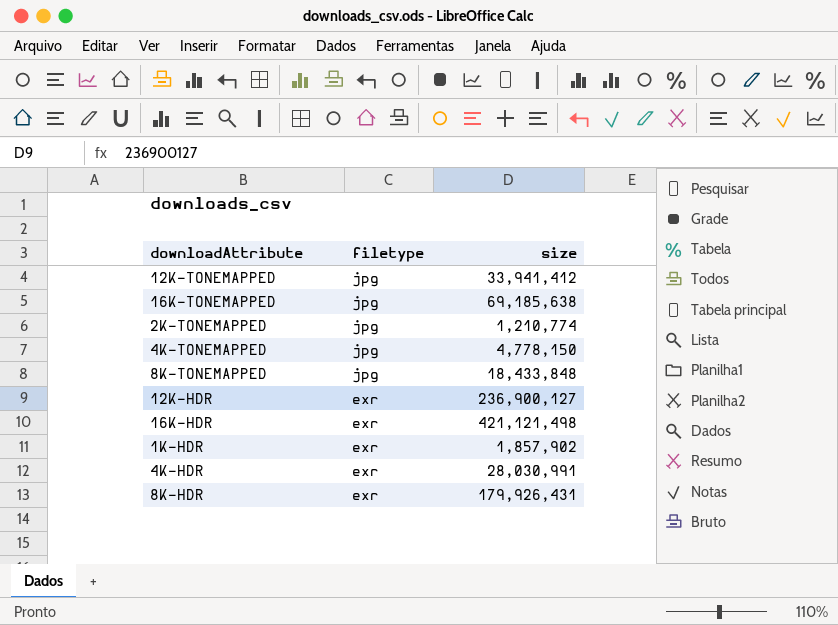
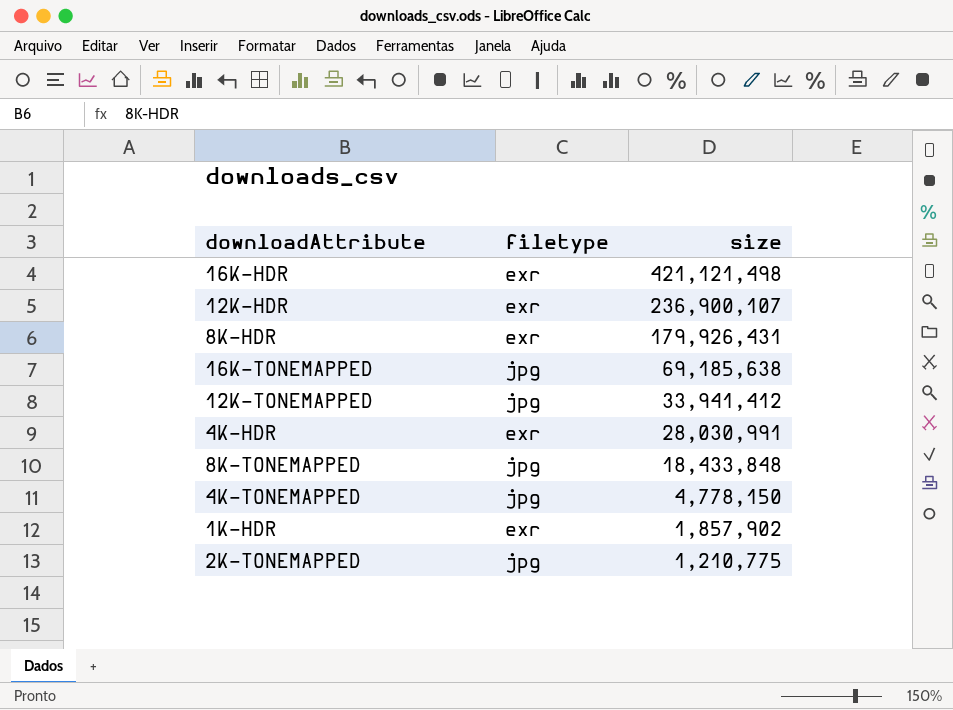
row order: filetype descending -> size descending
12K-HDR | size: 236,900,127 -> 236,900,107
2K-TONEMAPPED | size: 1,210,774 -> 1,210,775

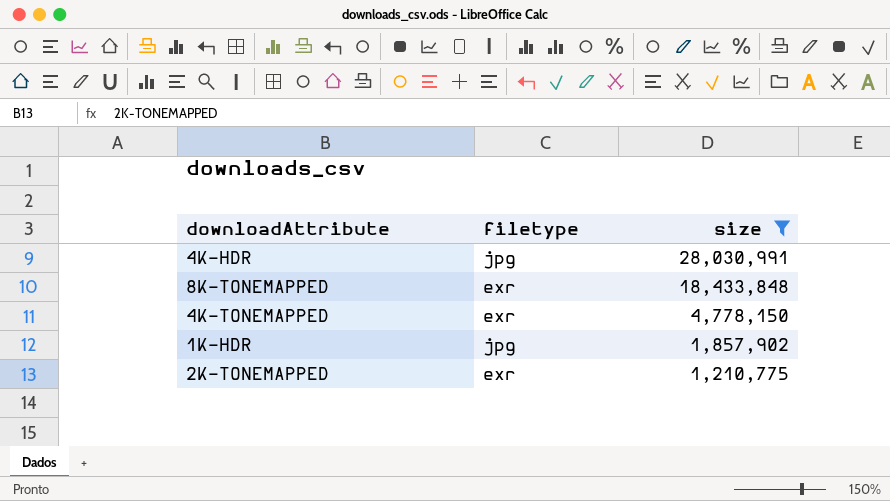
filter: none -> size <= 28,030,991
4K-HDR | filetype: exr -> jpg
8K-TONEMAPPED | filetype: jpg -> exr
4K-TONEMAPPED | filetype: jpg -> exr
1K-HDR | filetype: exr -> jpg
2K-TONEMAPPED | filetype: jpg -> exr

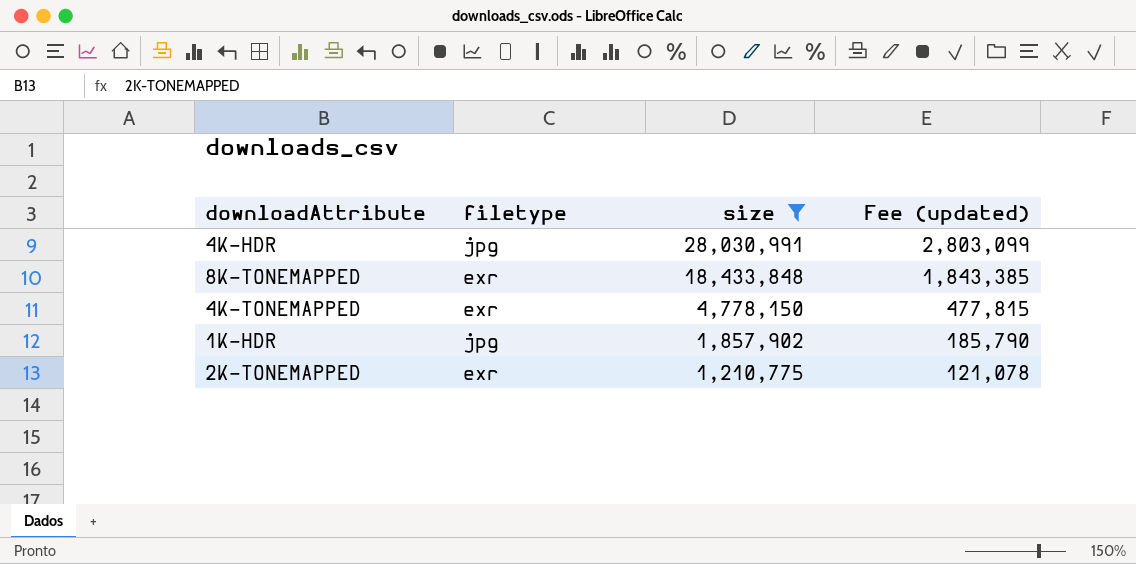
column Fee (updated) | formula: none -> [size] * 0.1

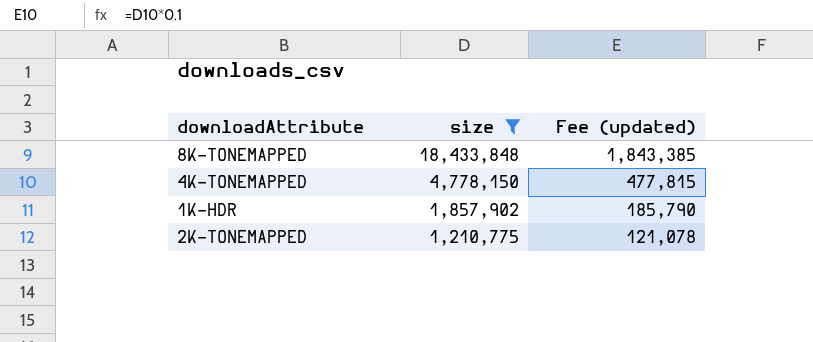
column filetype | position: 2 -> none
row 4K-HDR: jpg | 28,030,991 | 2,803,099 -> none

